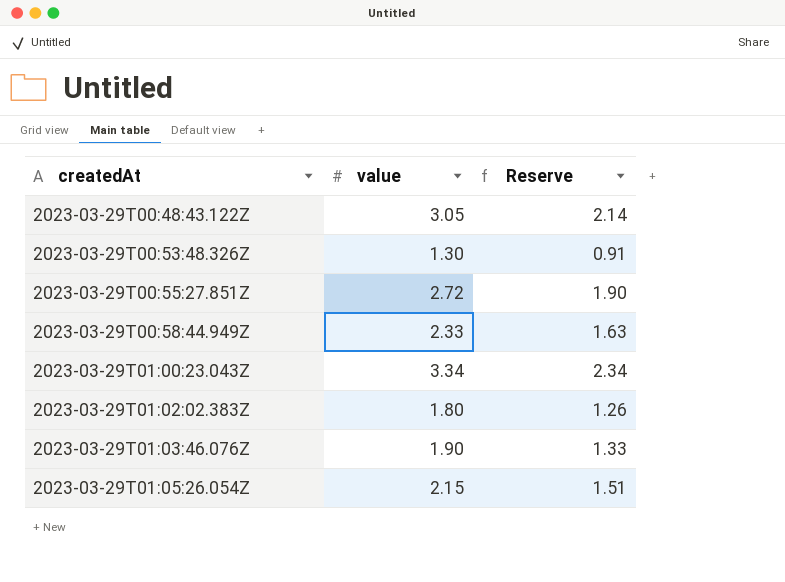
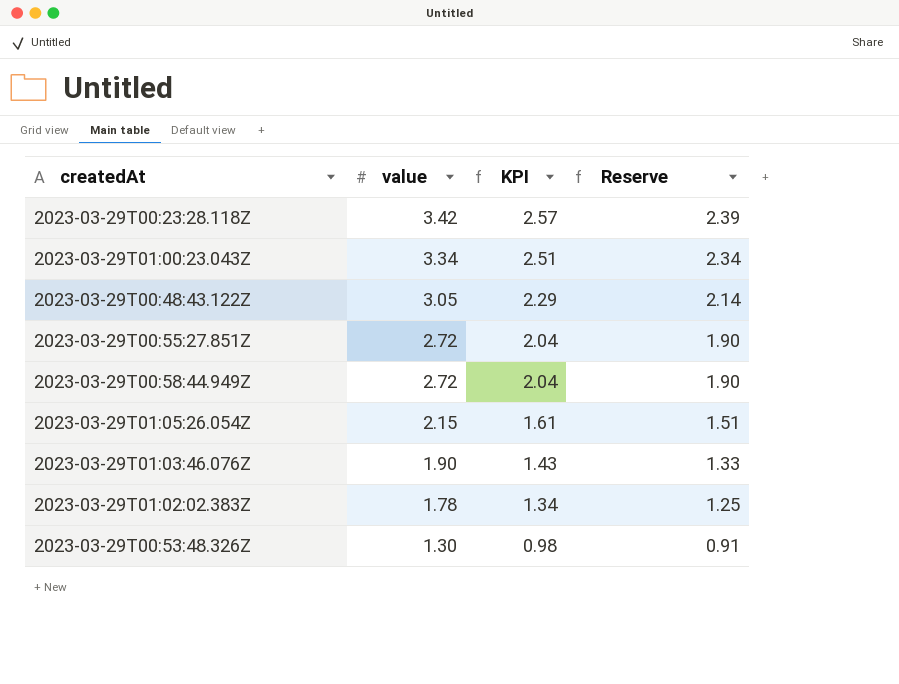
row order: createdAt ascending -> value descending
column KPI | formula: none -> [value] * 0.75
row 2023-03-29T00:23:28.118Z: none -> 3.42 | 2.57 | 2.39
2023-03-29T00:58:44.949Z | value: 2.33 -> 2.72
2023-03-29T00:58:44.949Z | Reserve: 1.63 -> 1.90
2023-03-29T01:02:02.383Z | value: 1.80 -> 1.78
2023-03-29T01:02:02.383Z | Reserve: 1.26 -> 1.25

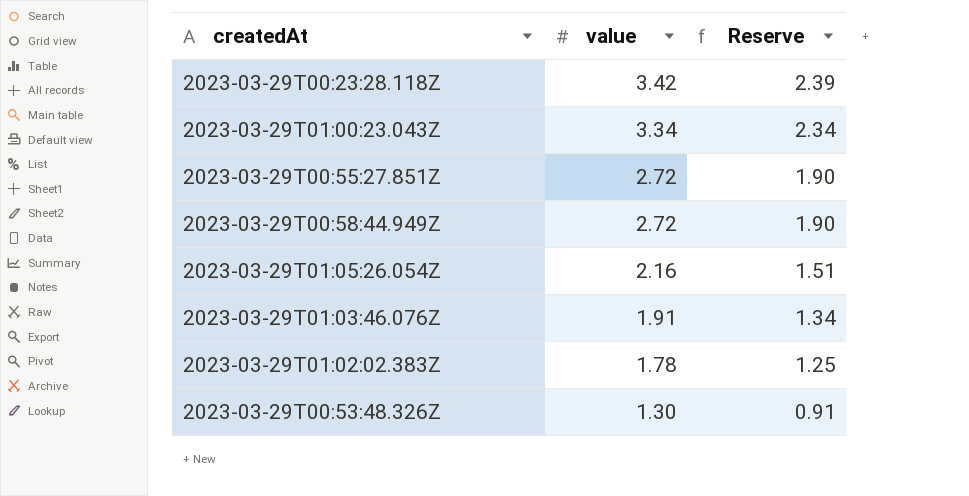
column KPI | formula: [value] * 0.75 -> none
row 2023-03-29T00:48:43.122Z: 3.05 | 2.29 | 2.14 -> none
2023-03-29T01:05:26.054Z | value: 2.15 -> 2.16
2023-03-29T01:03:46.076Z | value: 1.90 -> 1.91
2023-03-29T01:03:46.076Z | Reserve: 1.33 -> 1.34

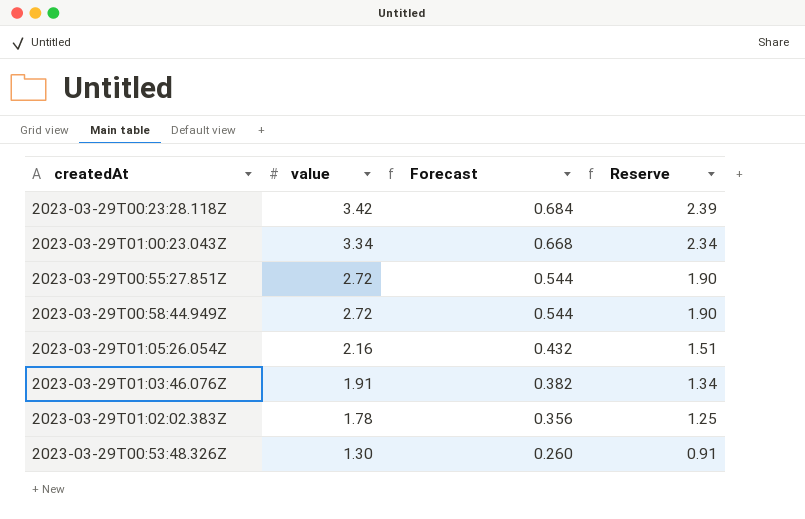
column Forecast | formula: none -> [value] * 0.2

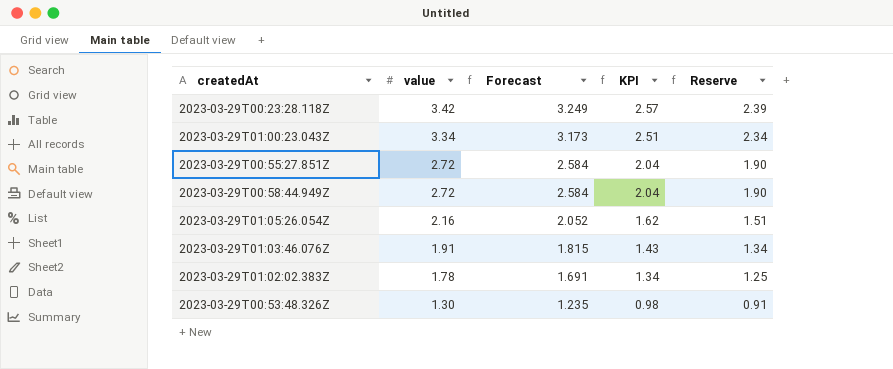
column Forecast | formula: [value] * 0.2 -> [value] * 0.95
column KPI | formula: none -> [value] * 0.75

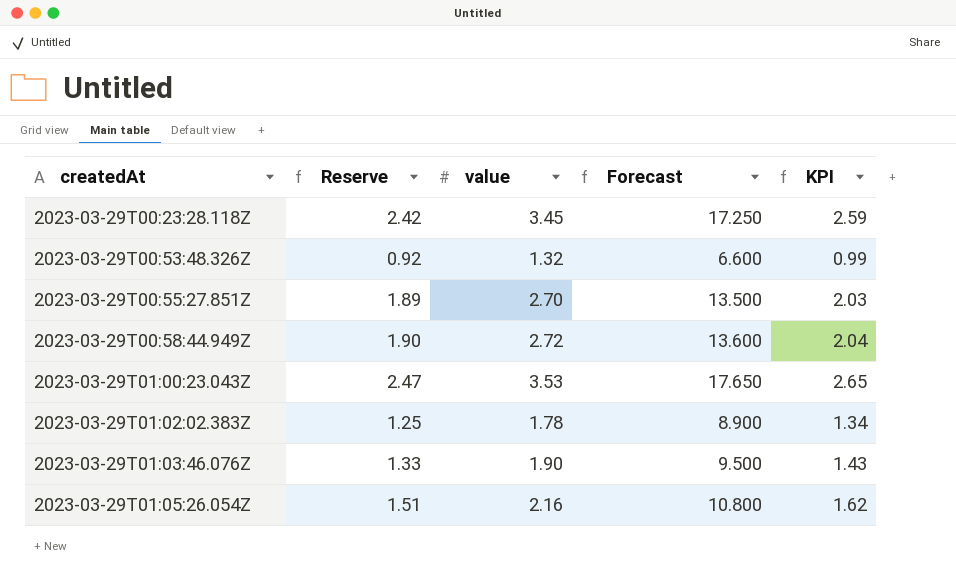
row order: value descending -> createdAt ascending
column Reserve | position: 5 -> 2
column Forecast | formula: [value] * 0.95 -> [value] * 5
2023-03-29T00:23:28.118Z | Reserve: 2.39 -> 2.42
2023-03-29T00:23:28.118Z | value: 3.42 -> 3.45
2023-03-29T00:23:28.118Z | KPI: 2.57 -> 2.59
2023-03-29T00:53:48.326Z | Reserve: 0.91 -> 0.92
2023-03-29T00:53:48.326Z | value: 1.30 -> 1.32
2023-03-29T00:53:48.326Z | KPI: 0.98 -> 0.99
2023-03-29T00:55:27.851Z | Reserve: 1.90 -> 1.89
2023-03-29T00:55:27.851Z | value: 2.72 -> 2.70
2023-03-29T00:55:27.851Z | KPI: 2.04 -> 2.03
2023-03-29T01:00:23.043Z | Reserve: 2.34 -> 2.47
2023-03-29T01:00:23.043Z | value: 3.34 -> 3.53
2023-03-29T01:00:23.043Z | KPI: 2.51 -> 2.65
2023-03-29T01:03:46.076Z | Reserve: 1.34 -> 1.33
2023-03-29T01:03:46.076Z | value: 1.91 -> 1.90

